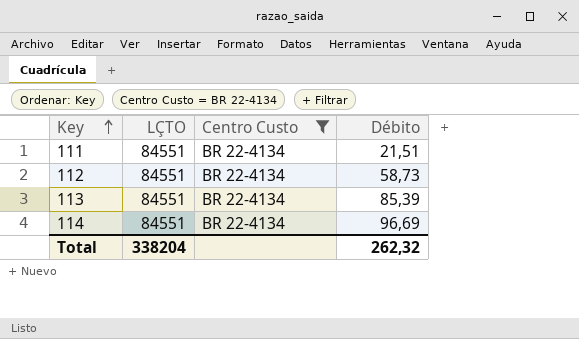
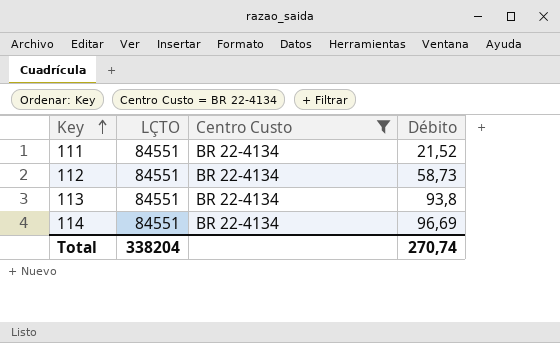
111 | Débito: 21,51 -> 21,52
113 | Débito: 85,39 -> 93,8
Total | Débito: 262,32 -> 270,74

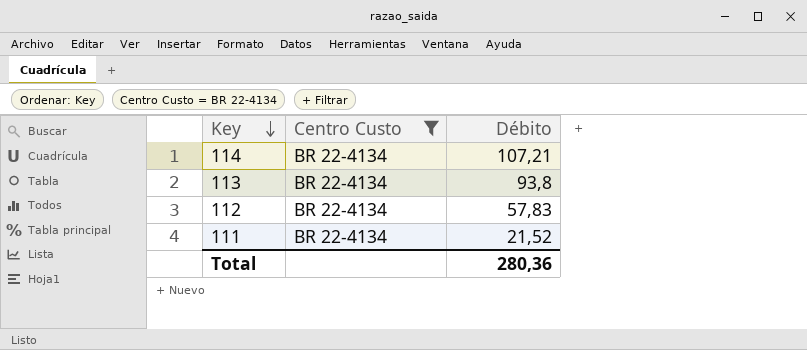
row order: Key ascending -> Key descending
column LÇTO | position: 2 -> none
114 | Débito: 96,69 -> 107,21
112 | Débito: 58,73 -> 57,83
Total | Débito: 270,74 -> 280,36

